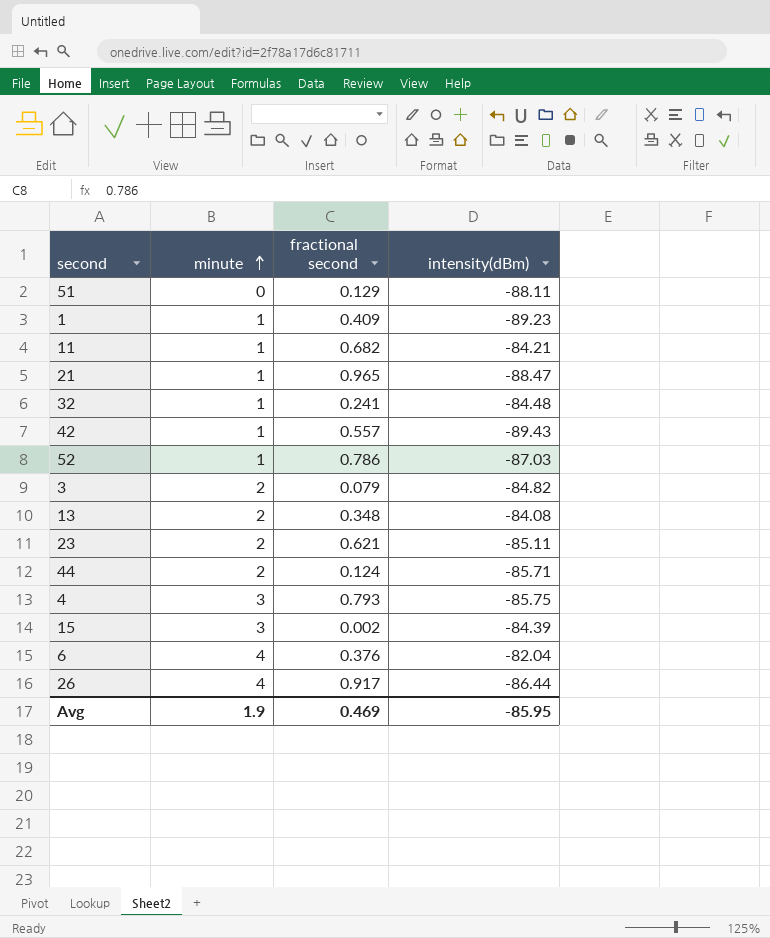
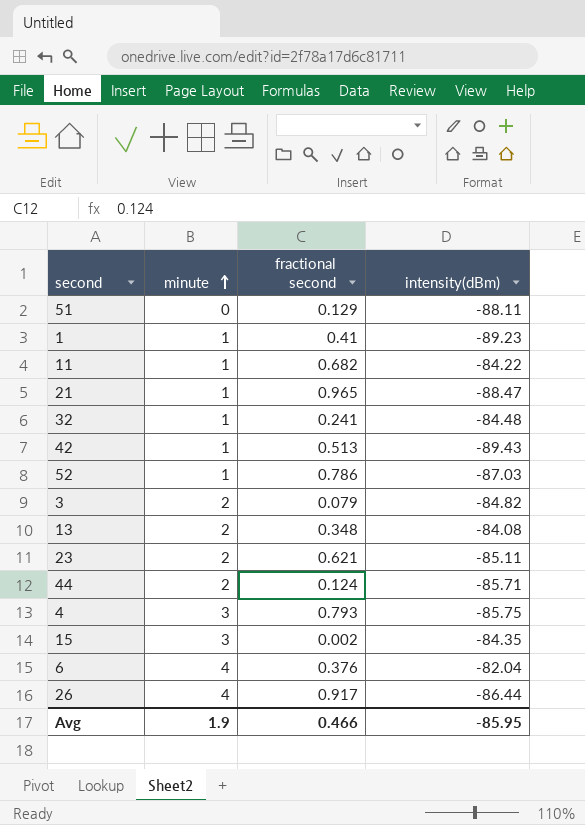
1 | fractional second: 0.409 -> 0.41
11 | intensity(dBm): -84.21 -> -84.22
42 | fractional second: 0.557 -> 0.513
15 | intensity(dBm): -84.39 -> -84.35
Avg | fractional second: 0.469 -> 0.466

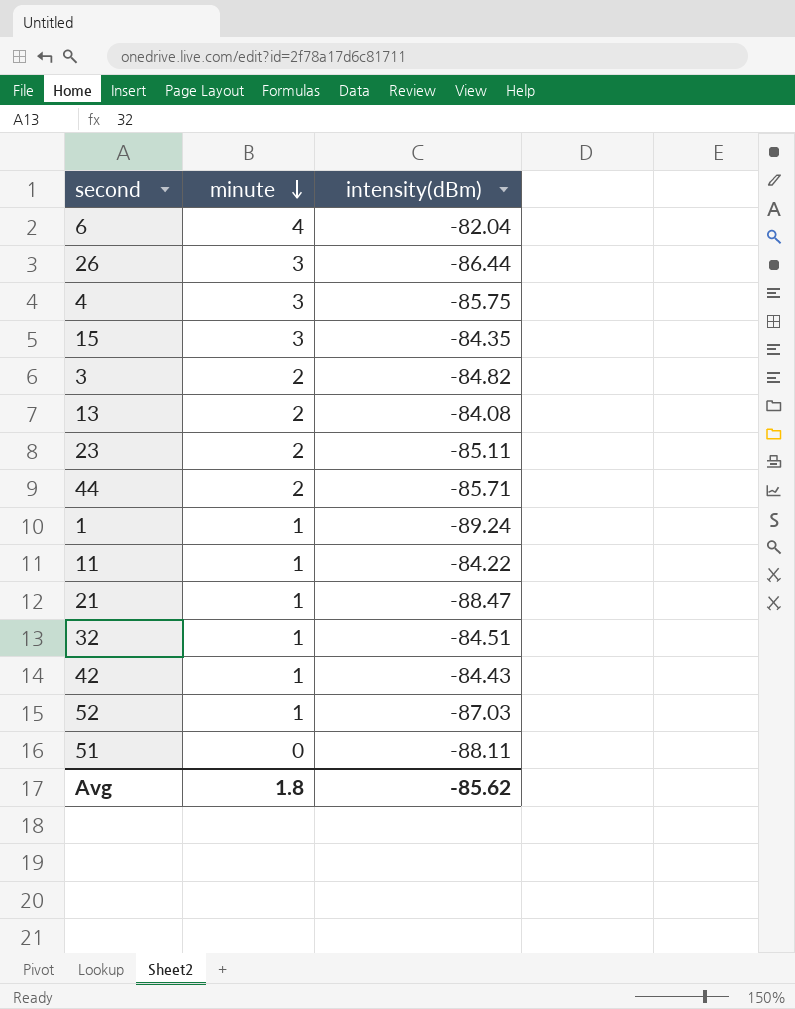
row order: minute ascending -> minute descending
column fractional second | position: 3 -> none
26 | minute: 4 -> 3
1 | intensity(dBm): -89.23 -> -89.24
32 | intensity(dBm): -84.48 -> -84.51
42 | intensity(dBm): -89.43 -> -84.43
Avg | minute: 1.9 -> 1.8
Avg | intensity(dBm): -85.95 -> -85.62

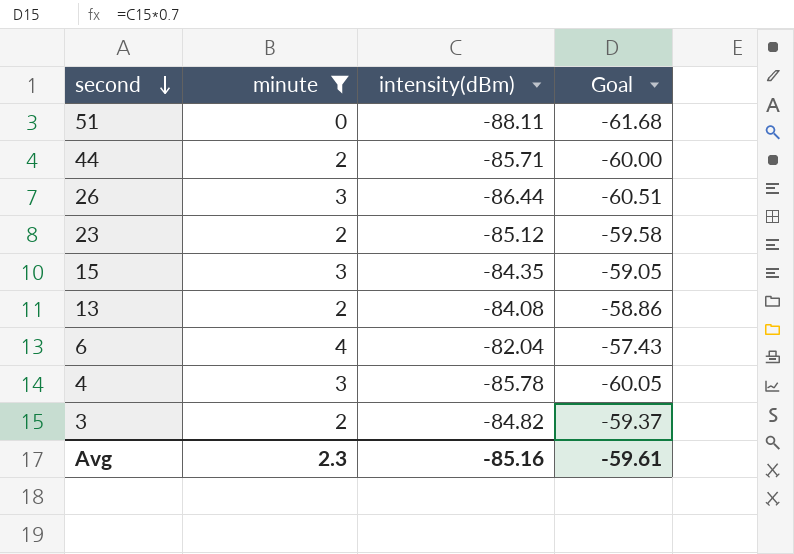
filter: none -> minute != 1
row order: minute descending -> second descending
column Goal | formula: none -> [intensity(dBm)] * 0.7
23 | intensity(dBm): -85.11 -> -85.12
4 | intensity(dBm): -85.75 -> -85.78
Avg | minute: 1.8 -> 2.3
Avg | intensity(dBm): -85.62 -> -85.16

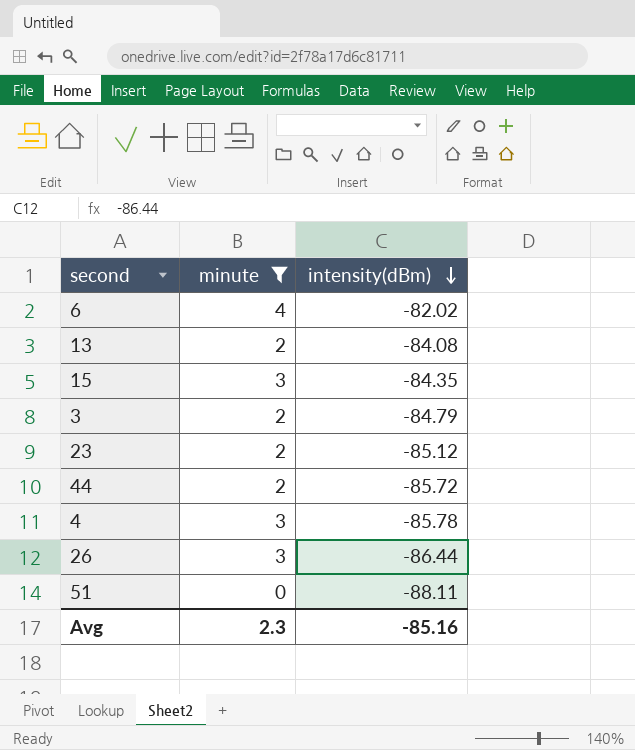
row order: second descending -> intensity(dBm) descending
column Goal | formula: [intensity(dBm)] * 0.7 -> none
6 | intensity(dBm): -82.04 -> -82.02
3 | intensity(dBm): -84.82 -> -84.79
44 | intensity(dBm): -85.71 -> -85.72

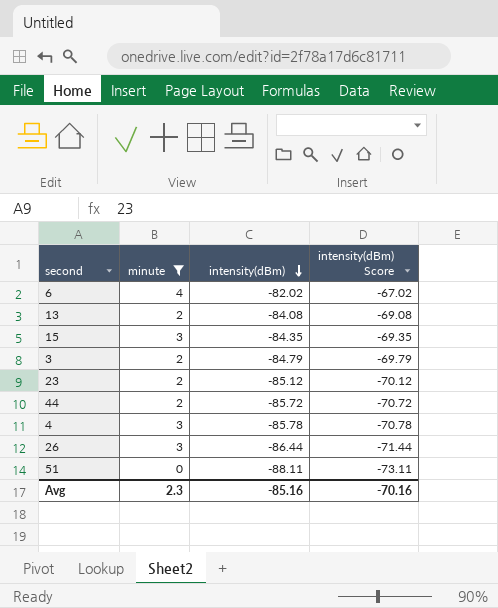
column intensity(dBm) Score | formula: none -> [intensity(dBm)] + 15

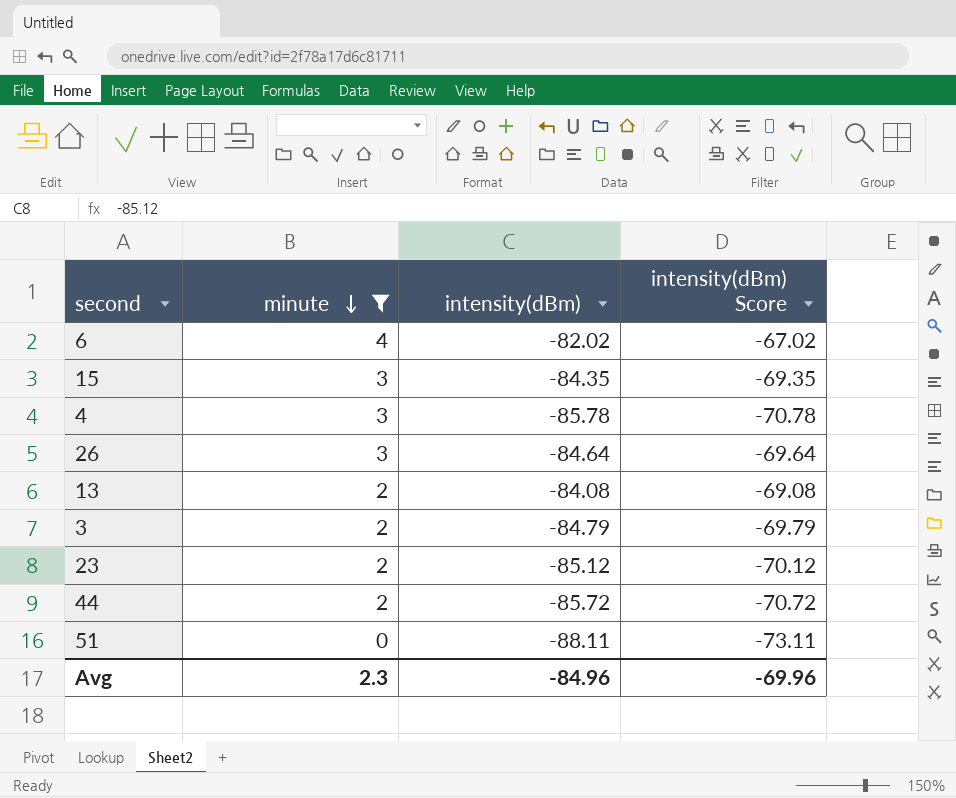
row order: intensity(dBm) descending -> minute descending
26 | intensity(dBm): -86.44 -> -84.64
26 | intensity(dBm) Score: -71.44 -> -69.64
Avg | intensity(dBm): -85.16 -> -84.96
Avg | intensity(dBm) Score: -70.16 -> -69.96

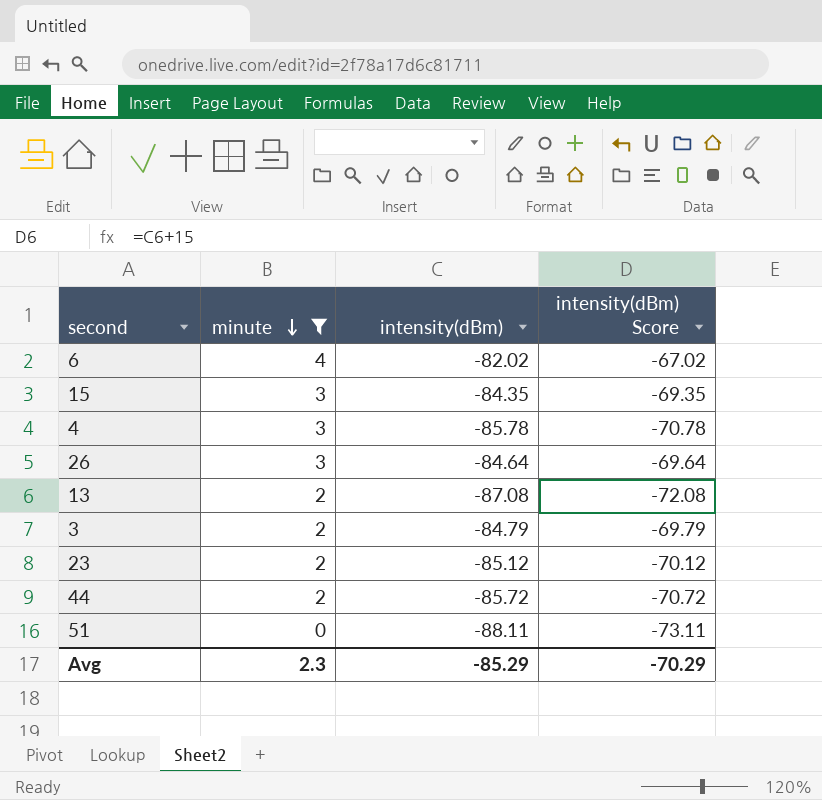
13 | intensity(dBm): -84.08 -> -87.08
13 | intensity(dBm) Score: -69.08 -> -72.08
Avg | intensity(dBm): -84.96 -> -85.29
Avg | intensity(dBm) Score: -69.96 -> -70.29

